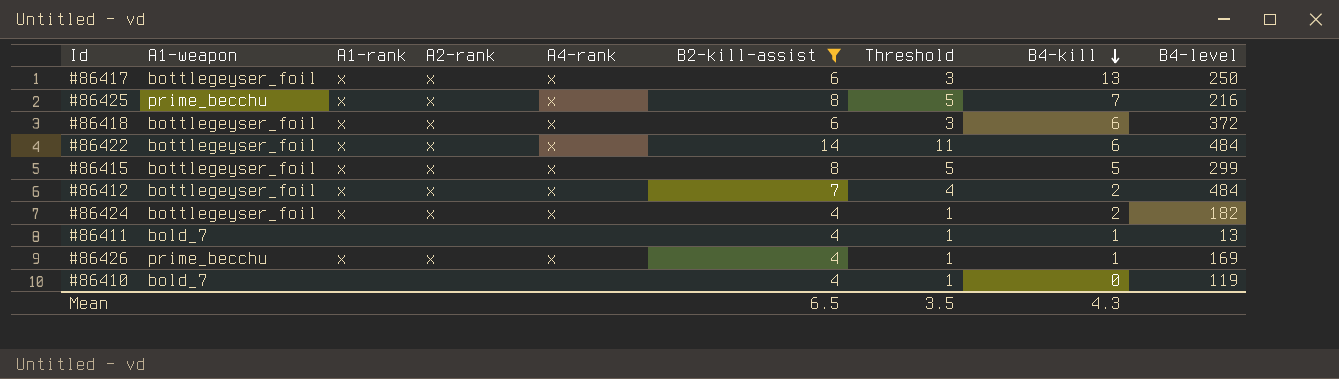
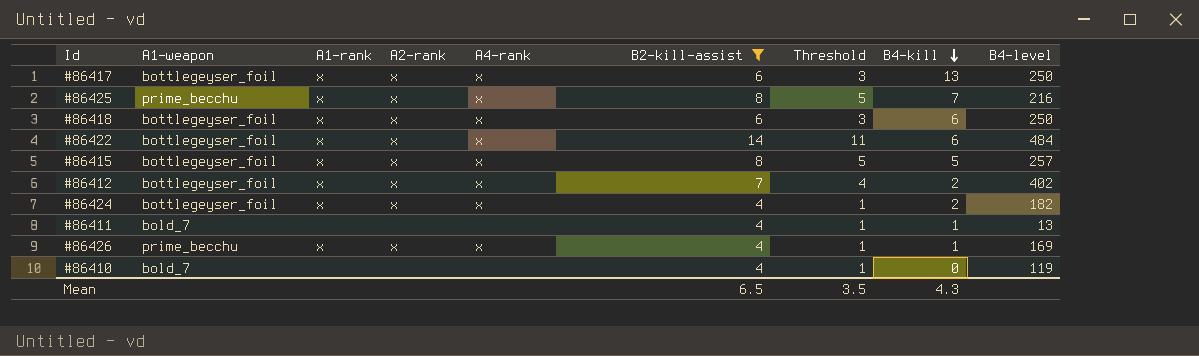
#86418 | B4-level: 372 -> 250
#86415 | B4-level: 299 -> 257
#86412 | B4-level: 484 -> 402

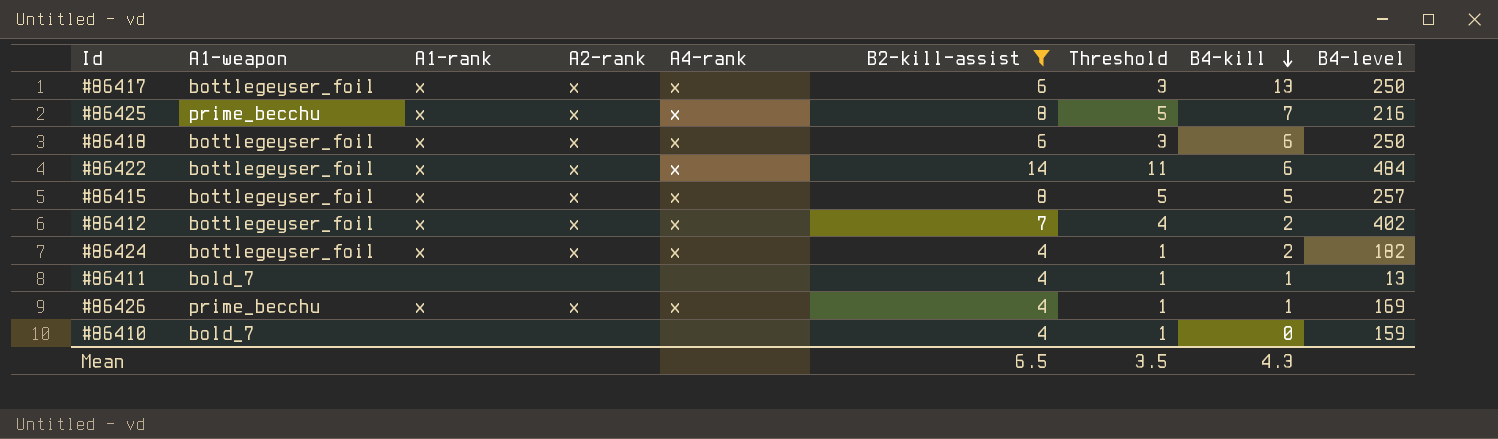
#86410 | B4-level: 119 -> 159

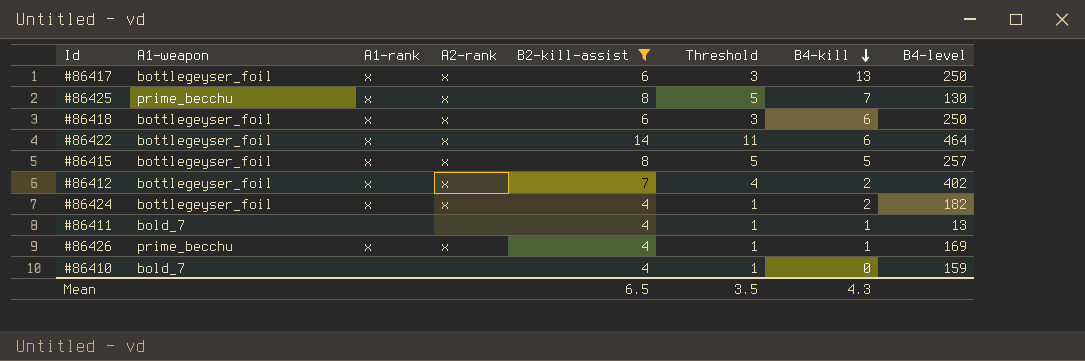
column A4-rank | position: 5 -> none
#86425 | B4-level: 216 -> 130
#86422 | B4-level: 484 -> 464

